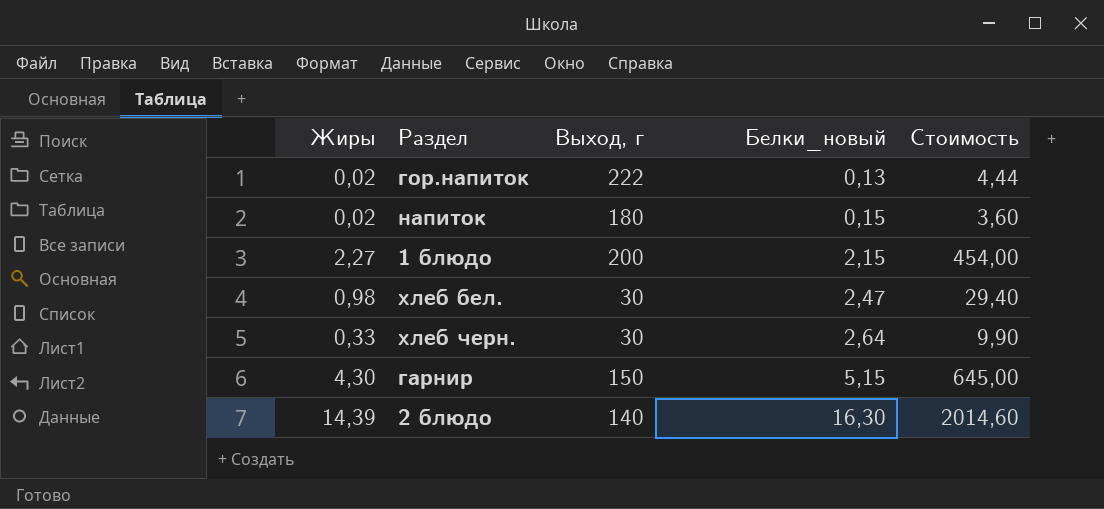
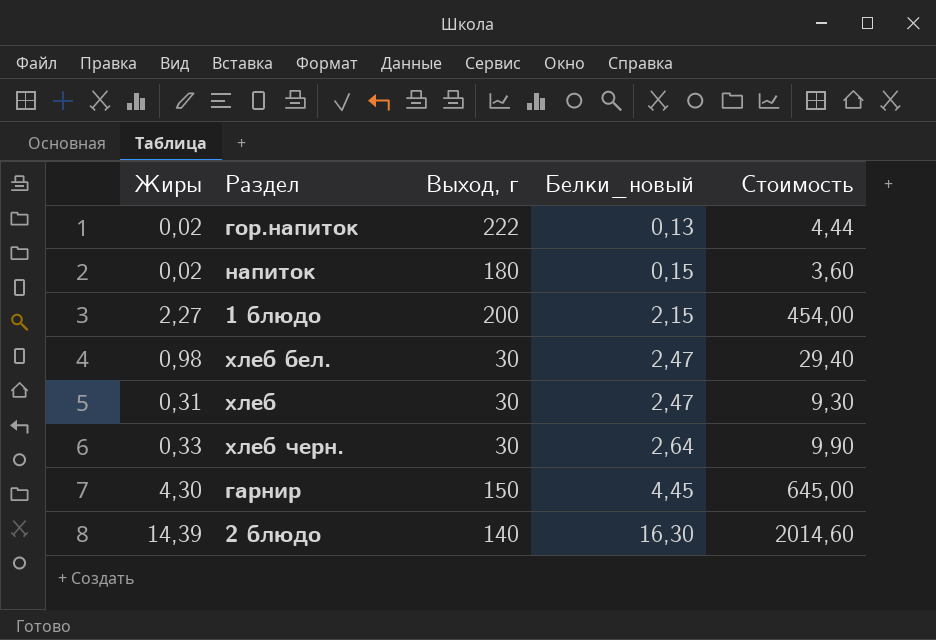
row хлеб: none -> 0,31 | 30 | 2,47 | 9,30
гарнир | Белки_новый: 5,15 -> 4,45

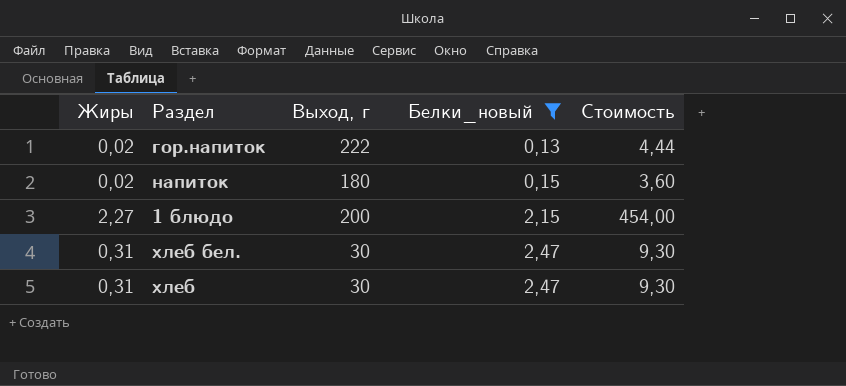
filter: none -> Белки_новый <= 2,47
хлеб бел. | Жиры: 0,98 -> 0,31
хлеб бел. | Стоимость: 29,40 -> 9,30

